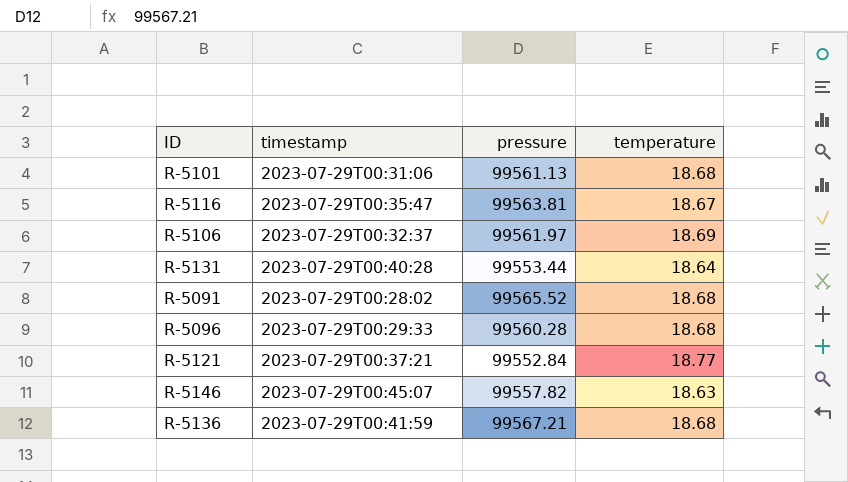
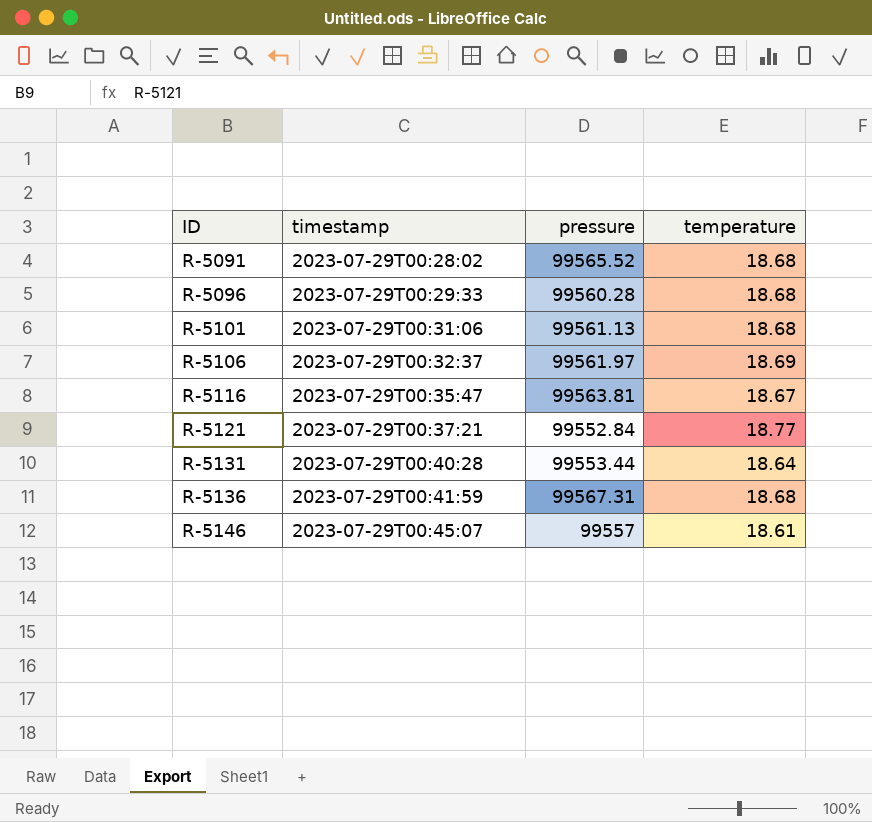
row order: none -> ID ascending
R-5136 | pressure: 99567.21 -> 99567.31
R-5146 | pressure: 99557.82 -> 99557
R-5146 | temperature: 18.63 -> 18.61

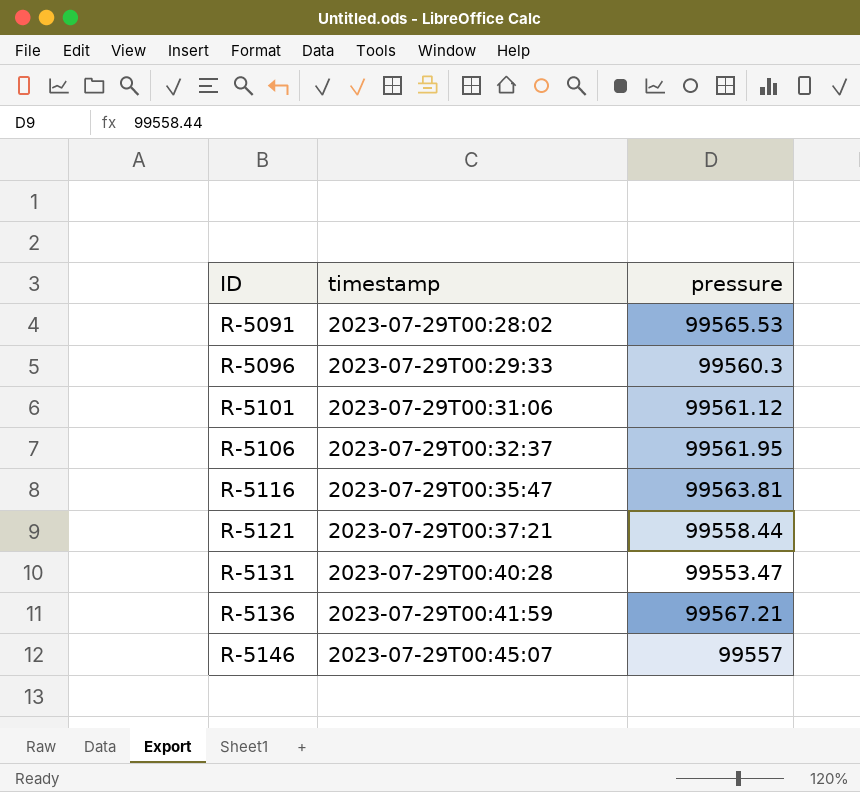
column temperature | position: 4 -> none
R-5091 | pressure: 99565.52 -> 99565.53
R-5096 | pressure: 99560.28 -> 99560.3
R-5101 | pressure: 99561.13 -> 99561.12
R-5106 | pressure: 99561.97 -> 99561.95
R-5121 | pressure: 99552.84 -> 99558.44
R-5131 | pressure: 99553.44 -> 99553.47
R-5136 | pressure: 99567.31 -> 99567.21

